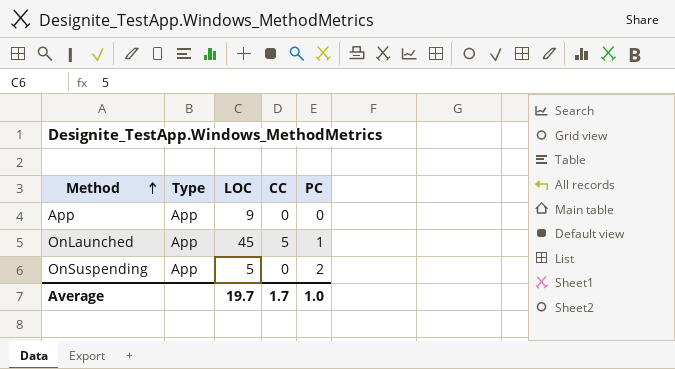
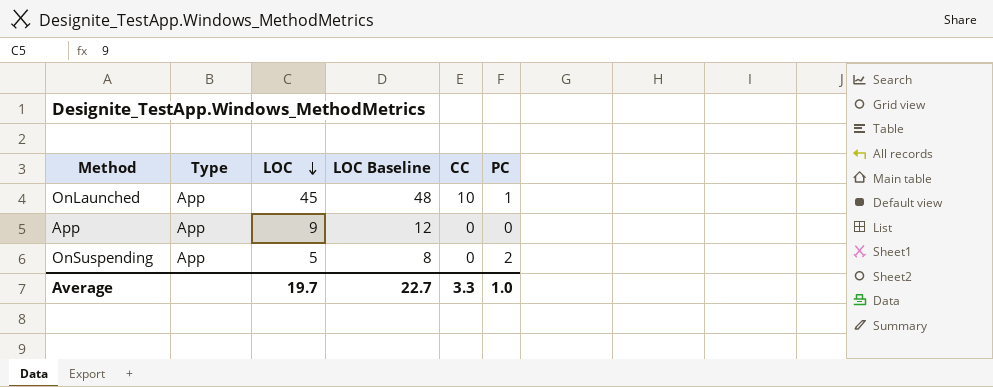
row order: Method ascending -> LOC descending
column LOC Baseline | formula: none -> [LOC] + 3
OnLaunched | CC: 5 -> 10
Average | CC: 1.7 -> 3.3

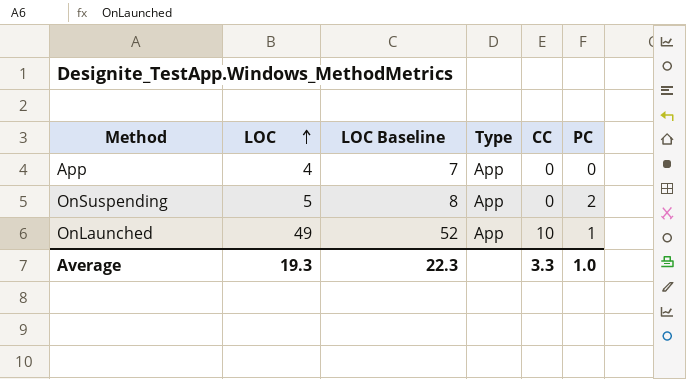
row order: LOC descending -> LOC ascending
column Type | position: 2 -> 4
App | LOC: 9 -> 4
App | LOC Baseline: 12 -> 7
OnLaunched | LOC: 45 -> 49
OnLaunched | LOC Baseline: 48 -> 52
Average | LOC: 19.7 -> 19.3
Average | LOC Baseline: 22.7 -> 22.3

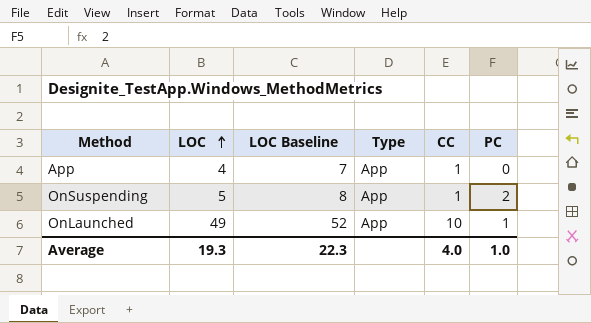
App | CC: 0 -> 1
OnSuspending | CC: 0 -> 1
Average | CC: 3.3 -> 4.0

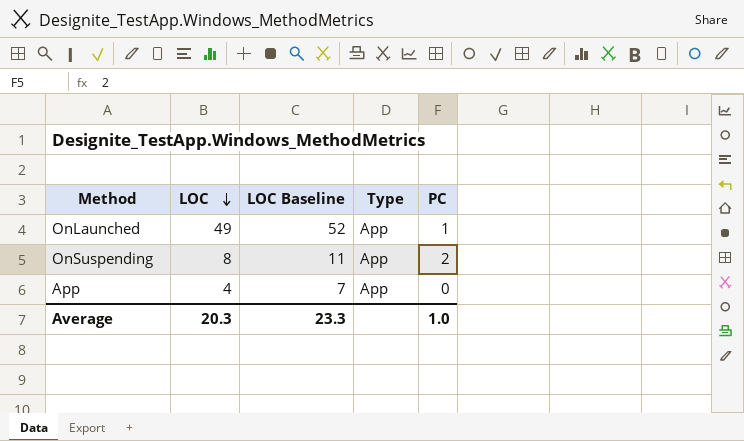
row order: LOC ascending -> LOC descending
column CC | position: 5 -> none
OnSuspending | LOC: 5 -> 8
OnSuspending | LOC Baseline: 8 -> 11
Average | LOC: 19.3 -> 20.3
Average | LOC Baseline: 22.3 -> 23.3

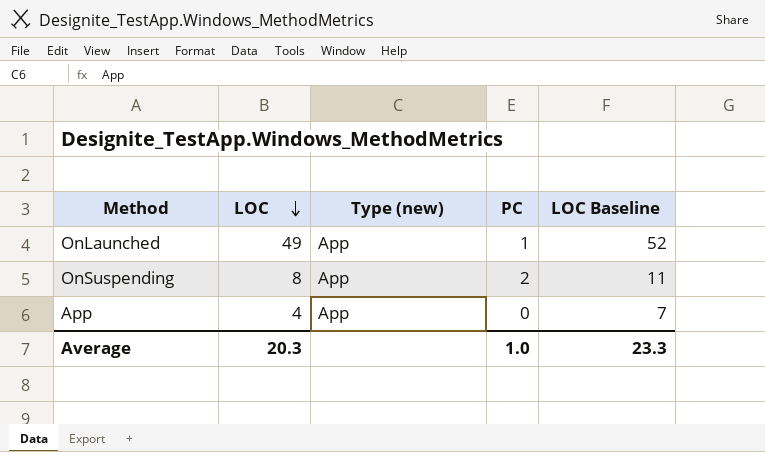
column name: Type -> Type (new)
column LOC Baseline | position: 3 -> 5

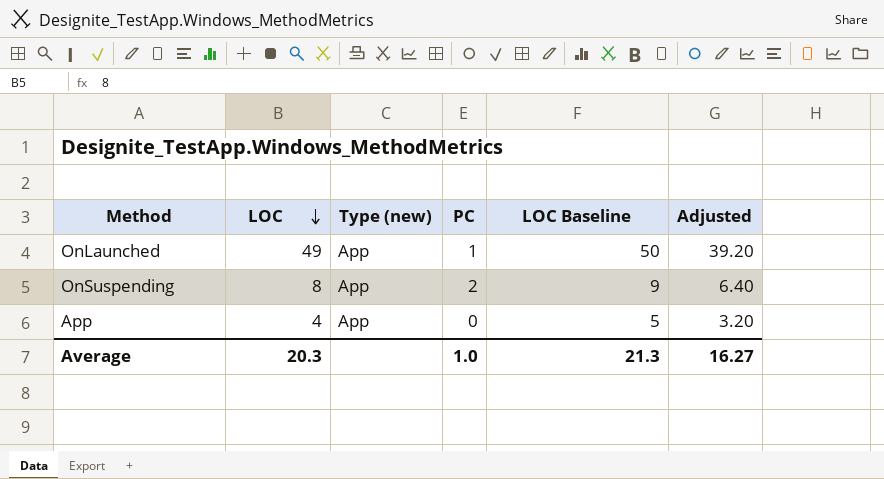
column LOC Baseline | formula: [LOC] + 3 -> [LOC] + 1
column Adjusted | formula: none -> [LOC] * 0.8
Average | LOC Baseline: 23.3 -> 21.3

